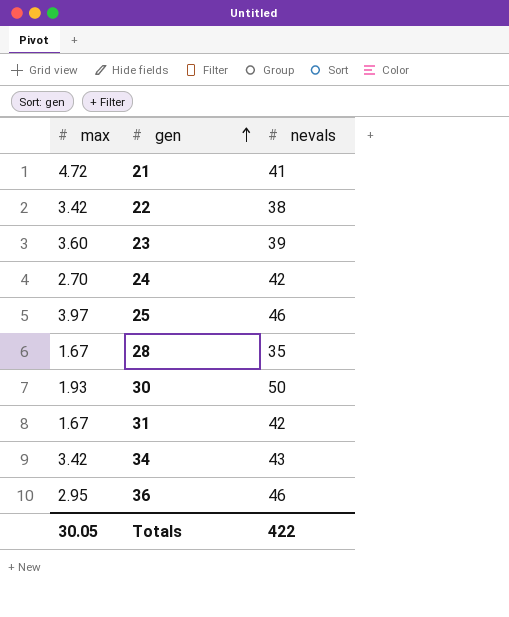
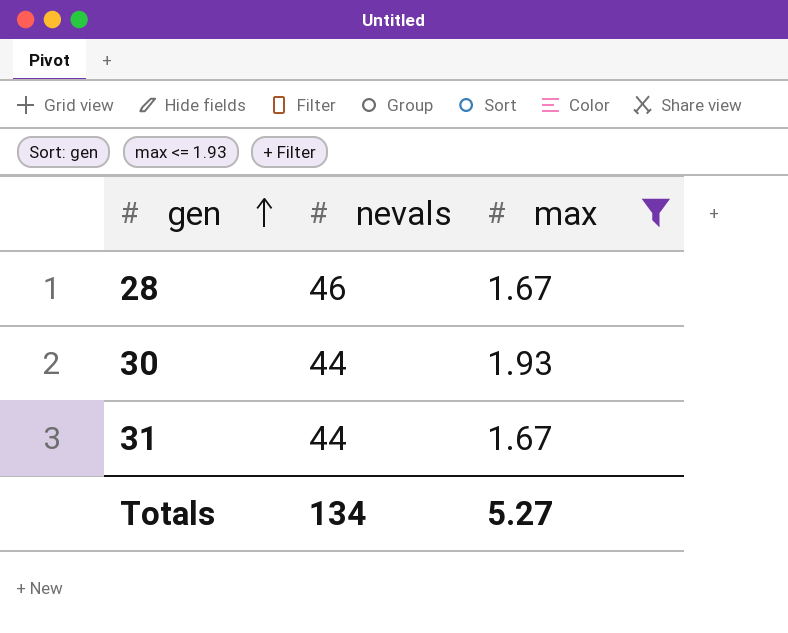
filter: none -> max <= 1.93
column max | position: 1 -> 3
28 | nevals: 35 -> 46
30 | nevals: 50 -> 44
31 | nevals: 42 -> 44
Totals | nevals: 422 -> 134
Totals | max: 30.05 -> 5.27

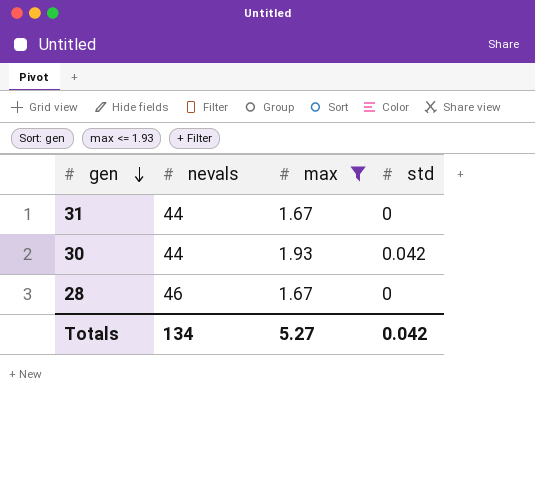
row order: gen ascending -> gen descending
column std | position: none -> 4

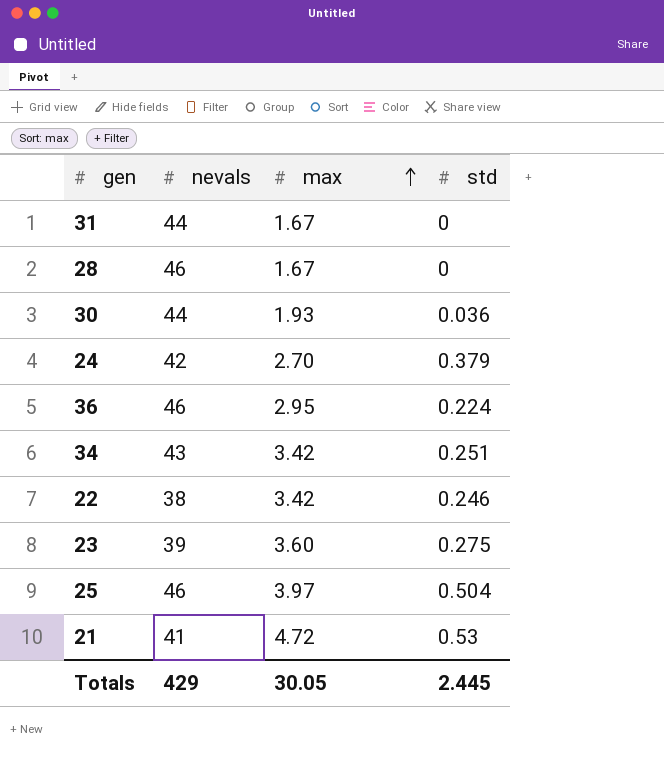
filter: max <= 1.93 -> none
row order: gen descending -> max ascending
30 | std: 0.042 -> 0.036
Totals | nevals: 134 -> 429
Totals | max: 5.27 -> 30.05
Totals | std: 0.042 -> 2.445

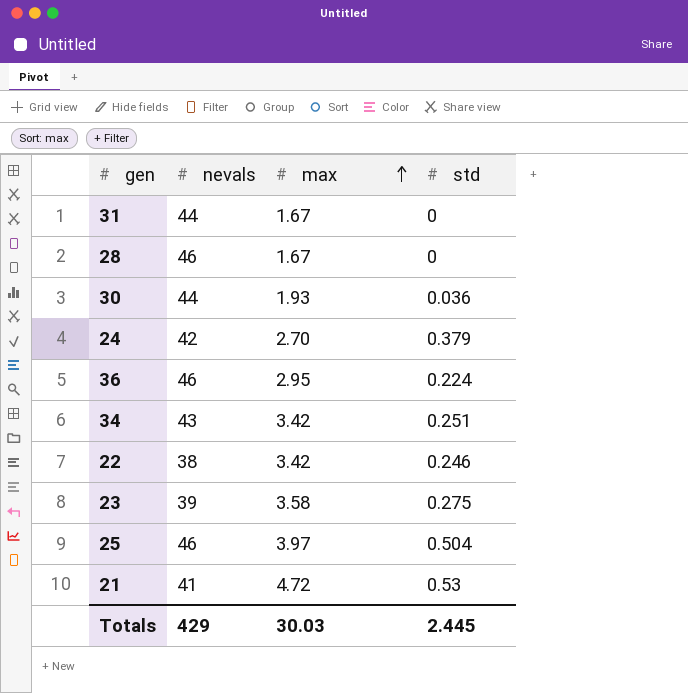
23 | max: 3.60 -> 3.58
Totals | max: 30.05 -> 30.03

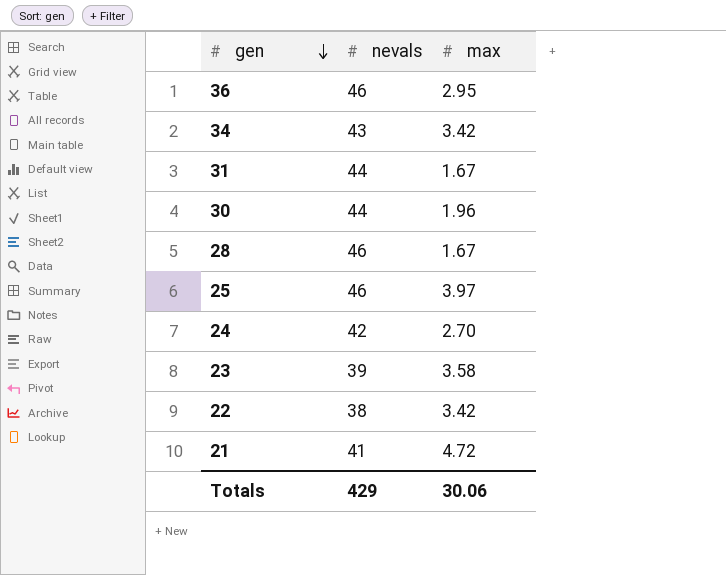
row order: max ascending -> gen descending
column std | position: 4 -> none
30 | max: 1.93 -> 1.96
Totals | max: 30.03 -> 30.06

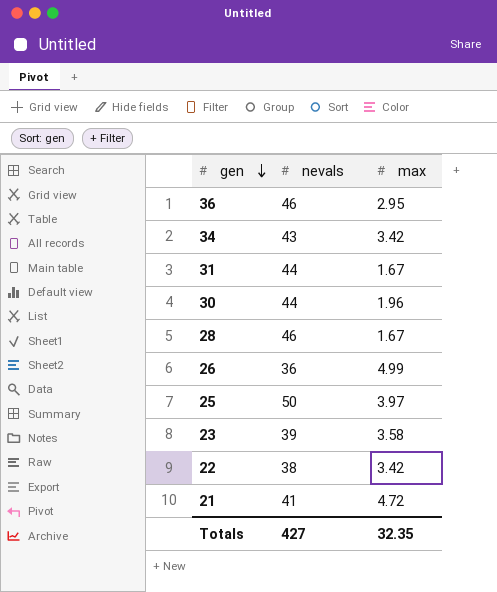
row 24: 42 | 2.70 -> none
row 26: none -> 36 | 4.99
25 | nevals: 46 -> 50
Totals | nevals: 429 -> 427
Totals | max: 30.06 -> 32.35

